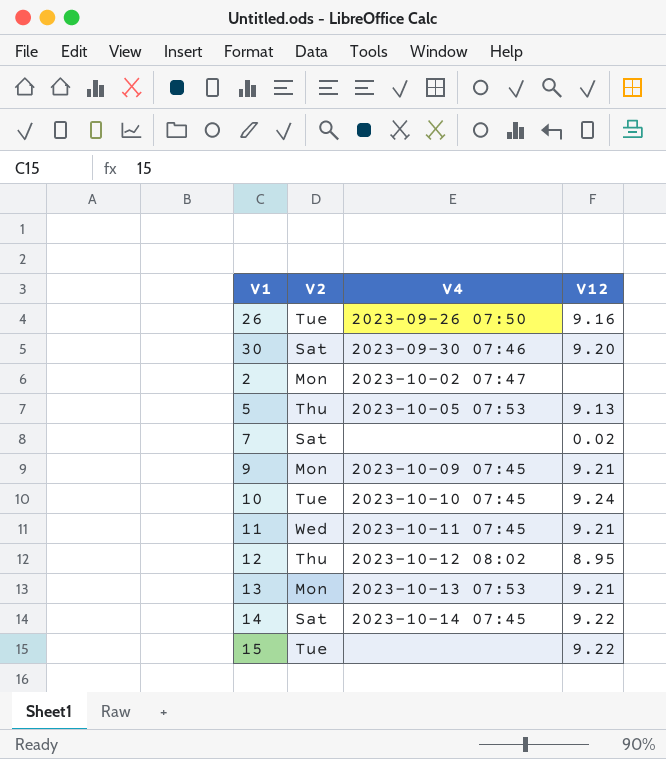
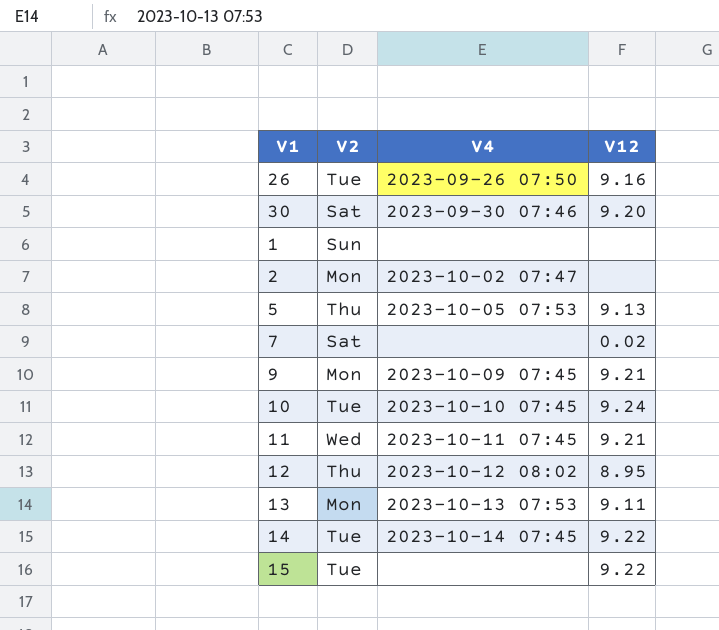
row 1: none -> Sun | none | none
13 | V12: 9.21 -> 9.11
14 | V2: Sat -> Tue

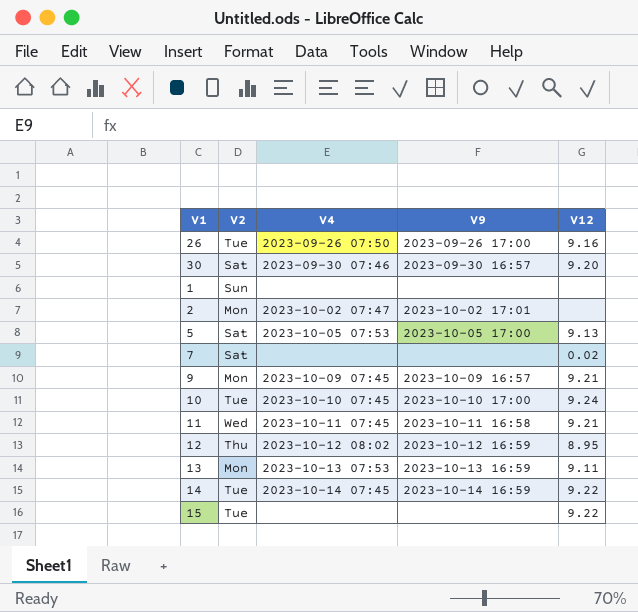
column V9 | position: none -> 4
5 | V2: Thu -> Sat

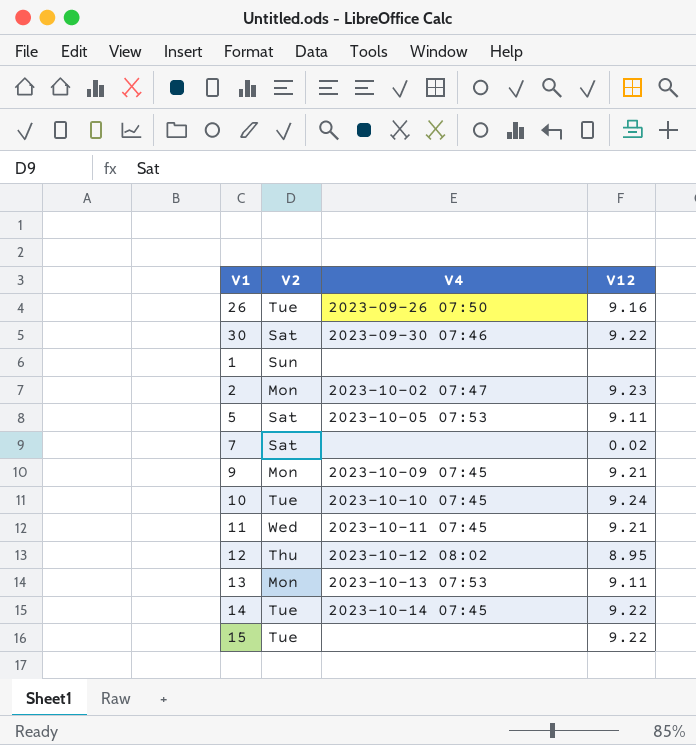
column V9 | position: 4 -> none
30 | V12: 9.20 -> 9.22
2 | V12: none -> 9.23
5 | V12: 9.13 -> 9.11

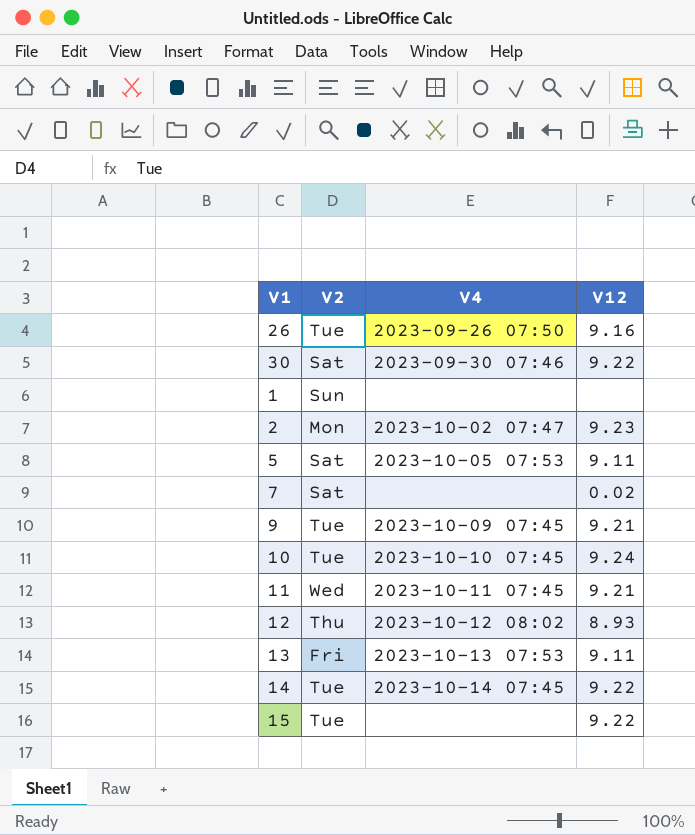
9 | V2: Mon -> Tue
12 | V12: 8.95 -> 8.93
13 | V2: Mon -> Fri

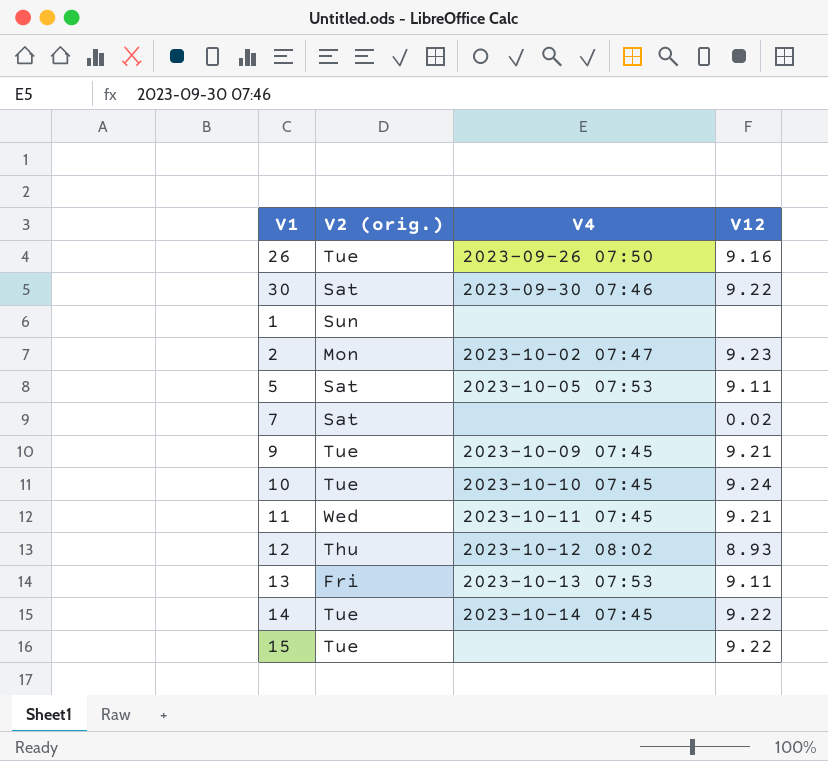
column name: V2 -> V2 (orig.)

